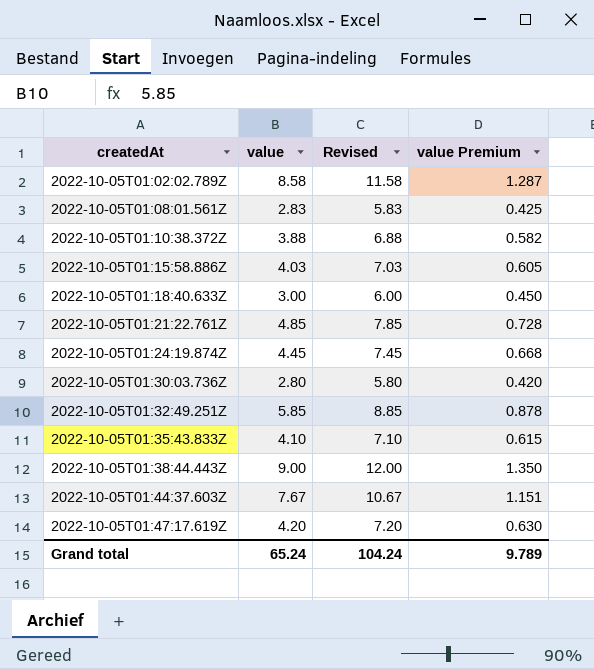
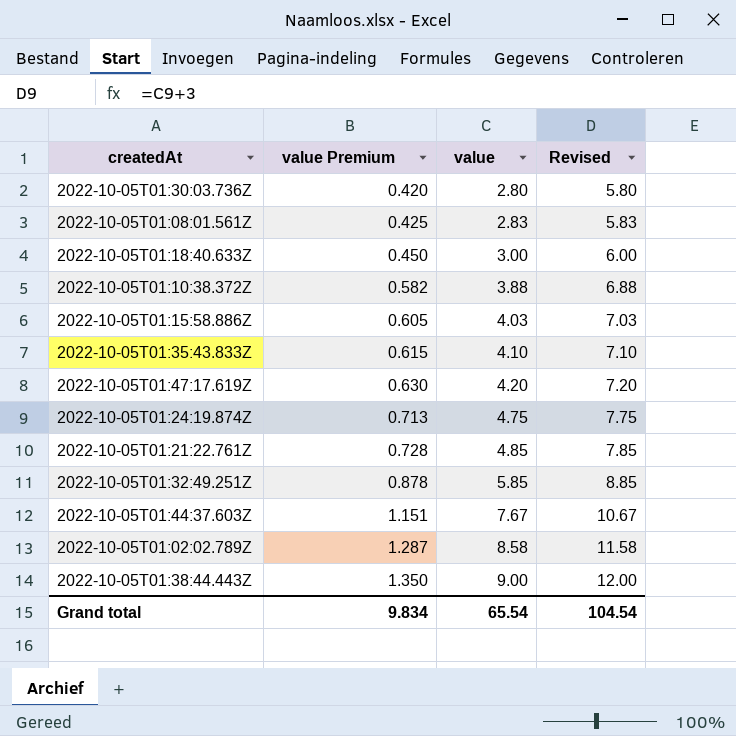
row order: createdAt ascending -> value Premium ascending
column value Premium | position: 4 -> 2
2022-10-05T01:24:19.874Z | value Premium: 0.668 -> 0.713
2022-10-05T01:24:19.874Z | value: 4.45 -> 4.75
2022-10-05T01:24:19.874Z | Revised: 7.45 -> 7.75
Grand total | value Premium: 9.789 -> 9.834
Grand total | value: 65.24 -> 65.54
Grand total | Revised: 104.24 -> 104.54

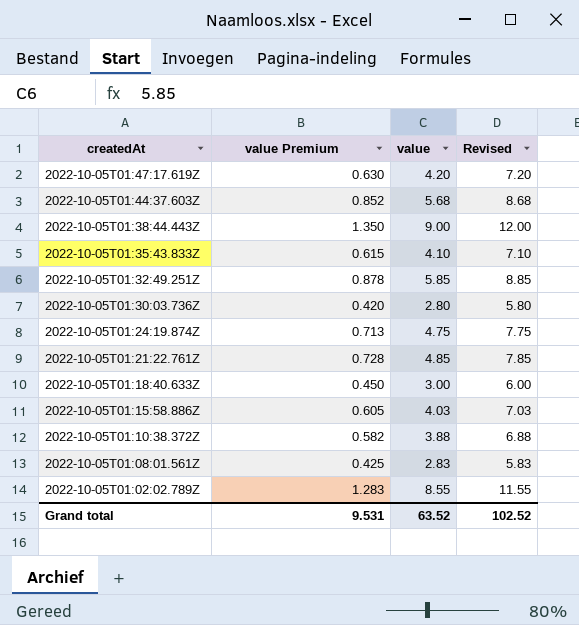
row order: value Premium ascending -> createdAt descending
2022-10-05T01:44:37.603Z | value Premium: 1.151 -> 0.852
2022-10-05T01:44:37.603Z | value: 7.67 -> 5.68
2022-10-05T01:44:37.603Z | Revised: 10.67 -> 8.68
2022-10-05T01:02:02.789Z | value Premium: 1.287 -> 1.283
2022-10-05T01:02:02.789Z | value: 8.58 -> 8.55
2022-10-05T01:02:02.789Z | Revised: 11.58 -> 11.55
Grand total | value Premium: 9.834 -> 9.531
Grand total | value: 65.54 -> 63.52
Grand total | Revised: 104.54 -> 102.52

